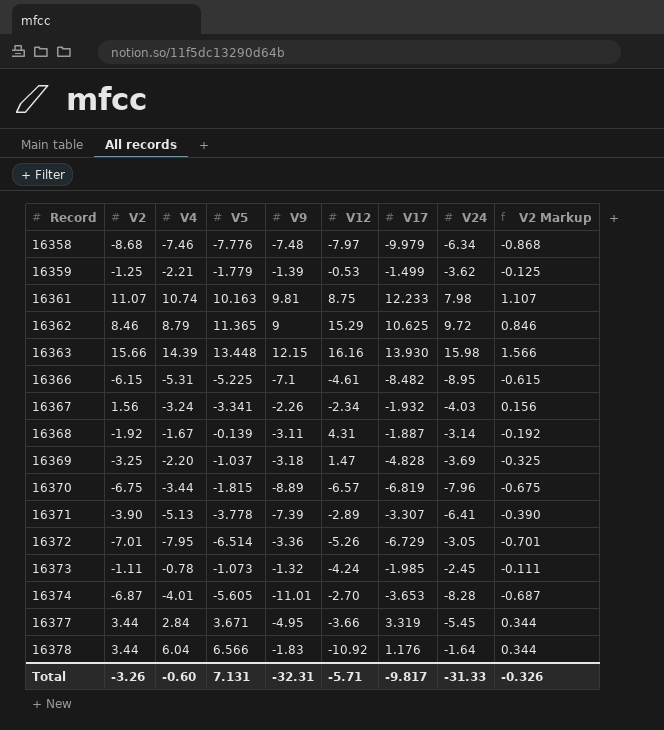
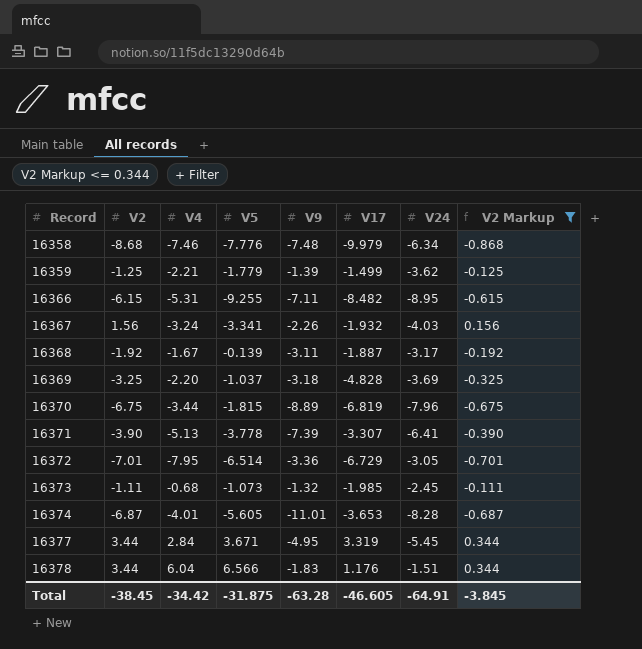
filter: none -> V2 Markup <= 0.344
column V12 | position: 6 -> none
16366 | V5: -5.225 -> -9.255
16366 | V9: -7.1 -> -7.11
16368 | V24: -3.14 -> -3.17
16373 | V4: -0.78 -> -0.68
16378 | V24: -1.64 -> -1.51
Total | V2: -3.26 -> -38.45
Total | V4: -0.60 -> -34.42
Total | V5: 7.131 -> -31.875
Total | V9: -32.31 -> -63.28
Total | V17: -9.817 -> -46.605
Total | V24: -31.33 -> -64.91
Total | V2 Markup: -0.326 -> -3.845

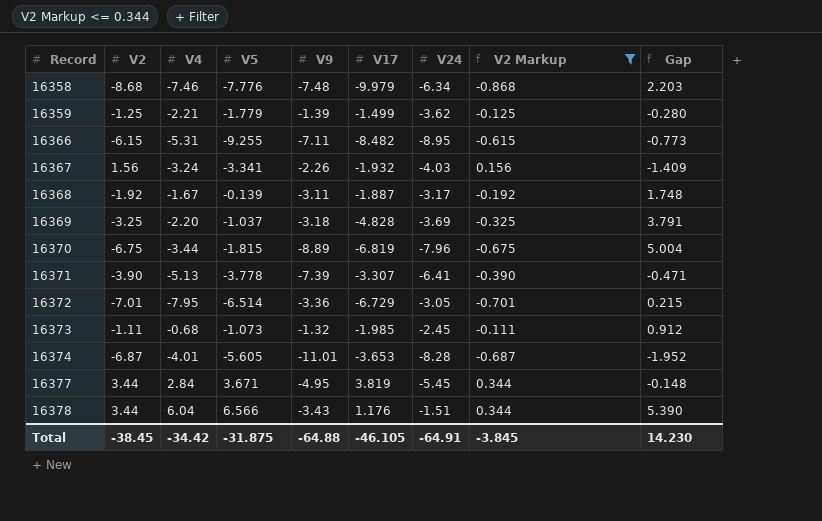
column Gap | formula: none -> [V5] - [V17]
16377 | V17: 3.319 -> 3.819
16378 | V9: -1.83 -> -3.43
Total | V9: -63.28 -> -64.88
Total | V17: -46.605 -> -46.105

